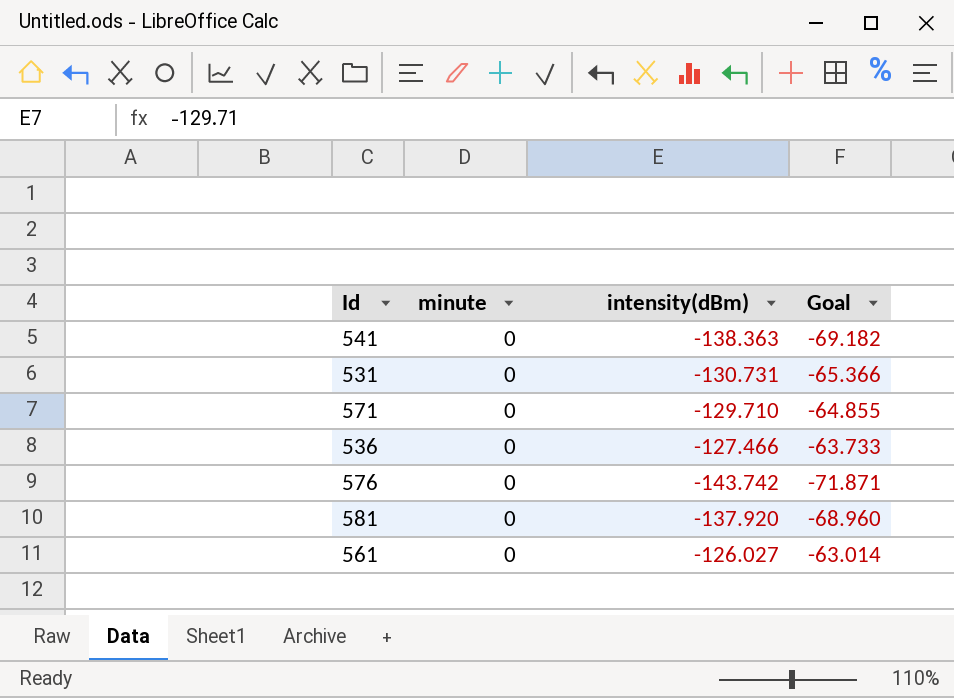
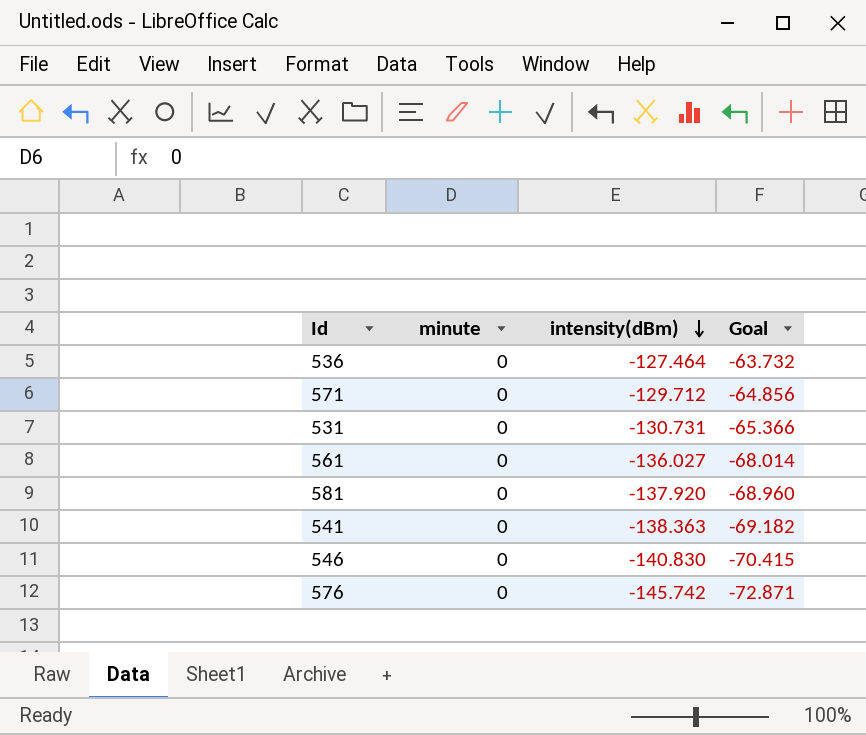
row order: none -> intensity(dBm) descending
536 | intensity(dBm): -127.466 -> -127.464
536 | Goal: -63.733 -> -63.732
571 | intensity(dBm): -129.710 -> -129.712
571 | Goal: -64.855 -> -64.856
561 | intensity(dBm): -126.027 -> -136.027
561 | Goal: -63.014 -> -68.014
row 546: none -> 0 | -140.830 | -70.415
576 | intensity(dBm): -143.742 -> -145.742
576 | Goal: -71.871 -> -72.871

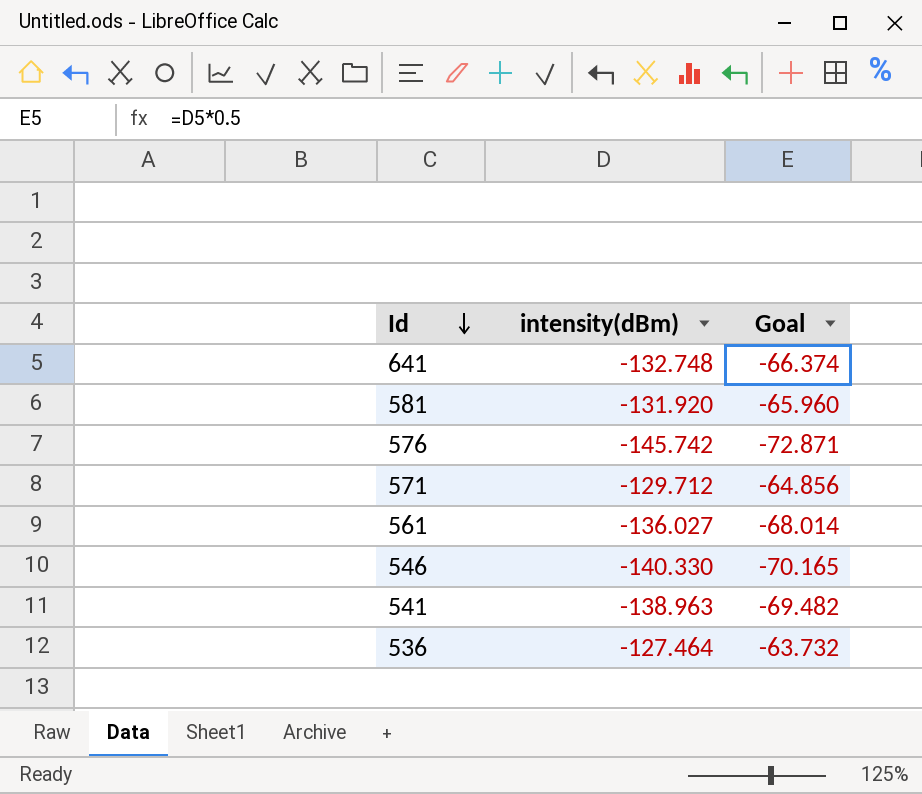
row order: intensity(dBm) descending -> Id descending
column minute | position: 2 -> none
row 531: 0 | -130.731 | -65.366 -> none
row 641: none -> -132.748 | -66.374
581 | intensity(dBm): -137.920 -> -131.920
581 | Goal: -68.960 -> -65.960
546 | intensity(dBm): -140.830 -> -140.330
546 | Goal: -70.415 -> -70.165
541 | intensity(dBm): -138.363 -> -138.963
541 | Goal: -69.182 -> -69.482

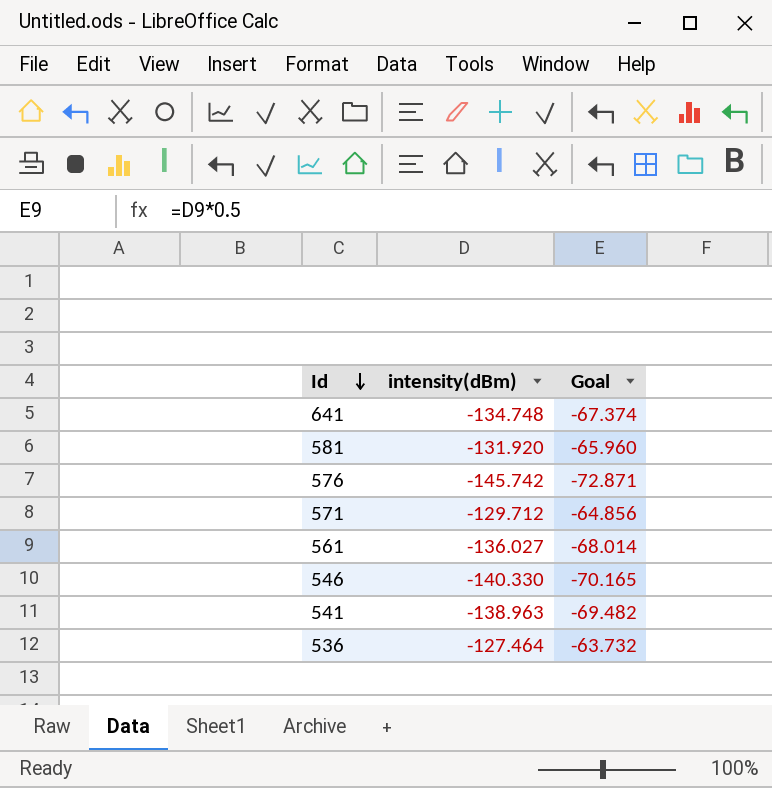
641 | intensity(dBm): -132.748 -> -134.748
641 | Goal: -66.374 -> -67.374

